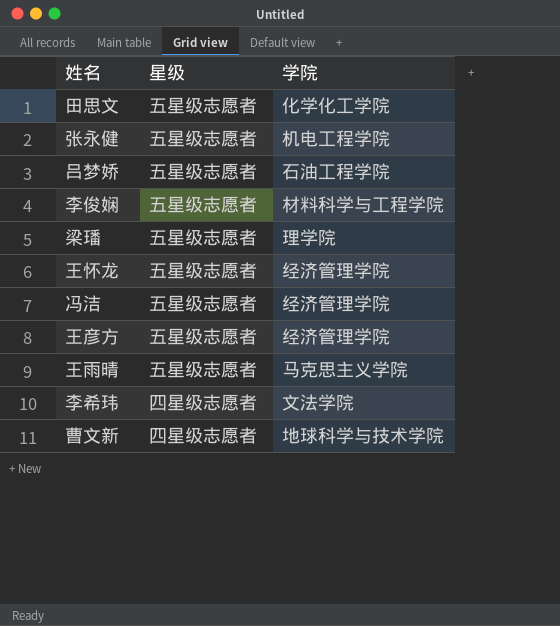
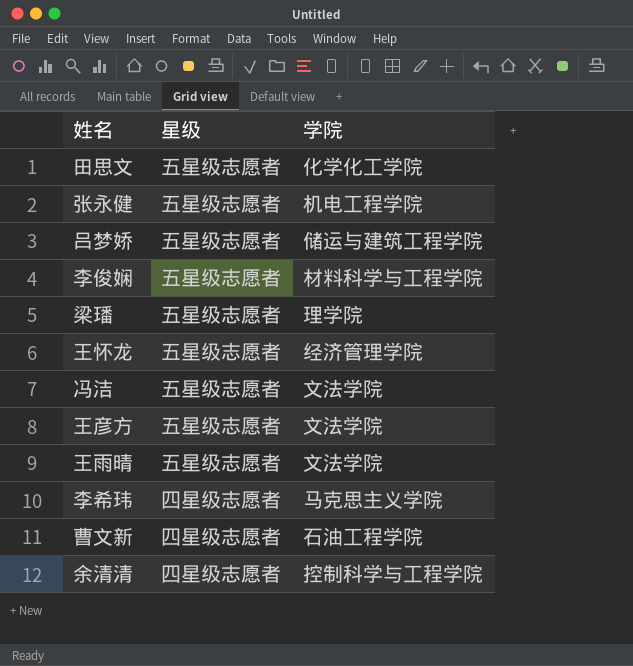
吕梦娇 | 学院: 石油工程学院 -> 储运与建筑工程学院
冯洁 | 学院: 经济管理学院 -> 文法学院
王彦方 | 学院: 经济管理学院 -> 文法学院
王雨晴 | 学院: 马克思主义学院 -> 文法学院
李希玮 | 学院: 文法学院 -> 马克思主义学院
曹文新 | 学院: 地球科学与技术学院 -> 石油工程学院
row 余清清: none -> 四星级志愿者 | 控制科学与工程学院

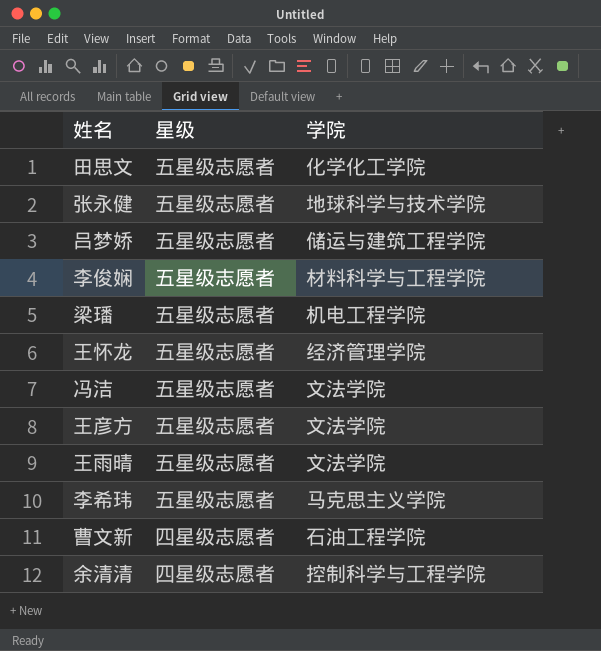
张永健 | 学院: 机电工程学院 -> 地球科学与技术学院
梁璠 | 学院: 理学院 -> 机电工程学院
李希玮 | 星级: 四星级志愿者 -> 五星级志愿者

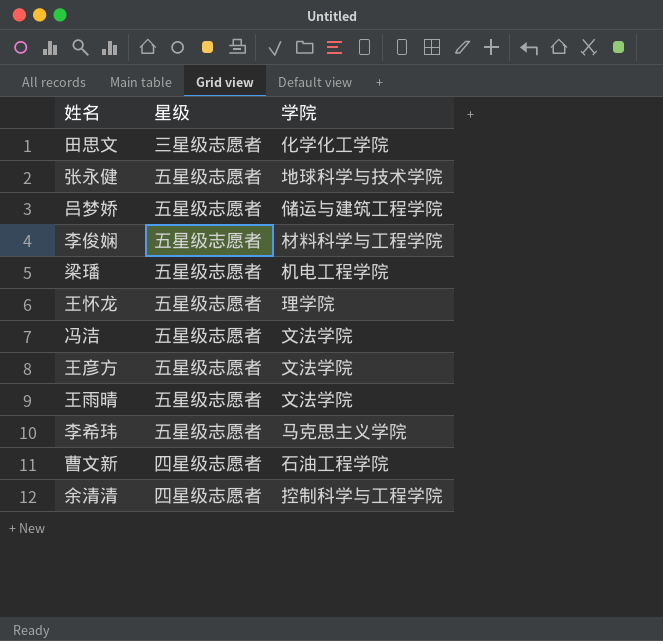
田思文 | 星级: 五星级志愿者 -> 三星级志愿者
王怀龙 | 学院: 经济管理学院 -> 理学院

